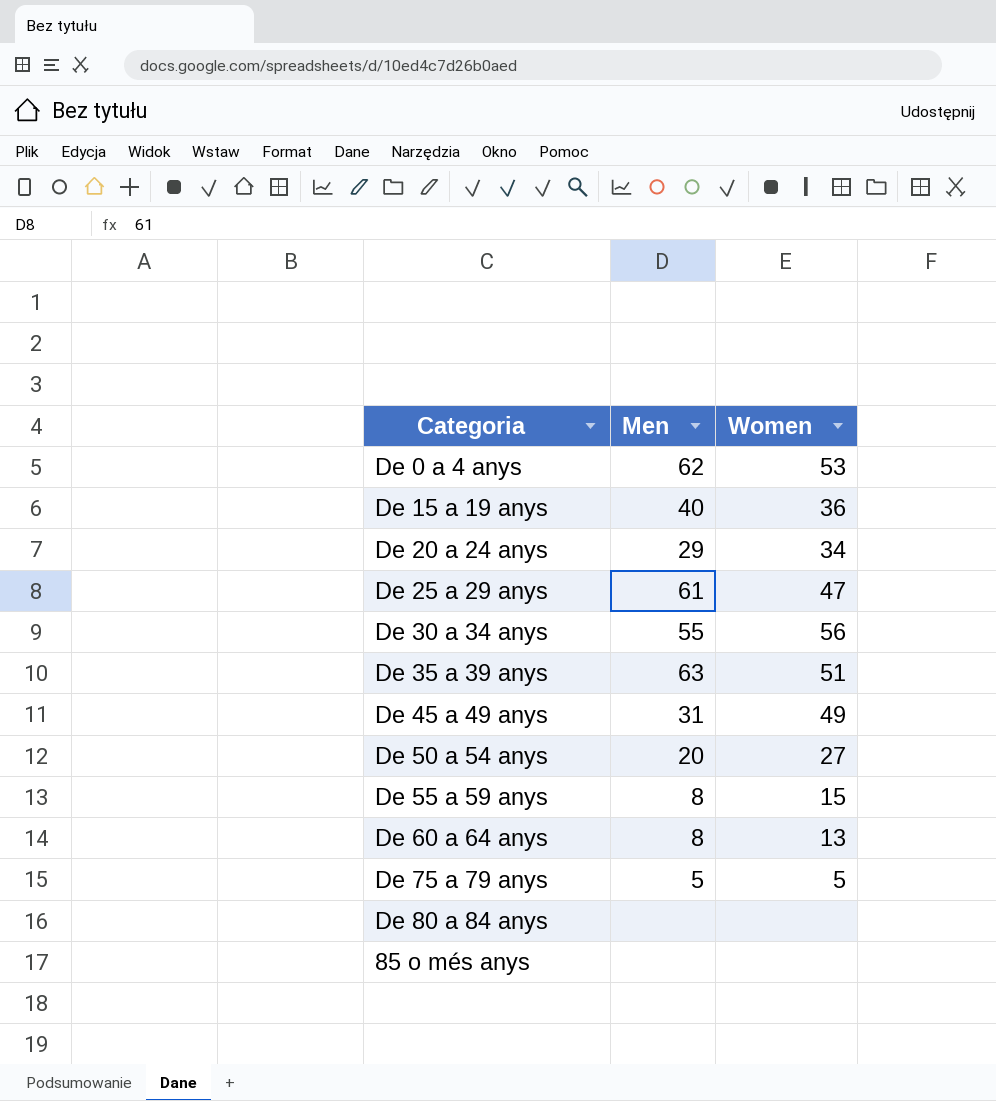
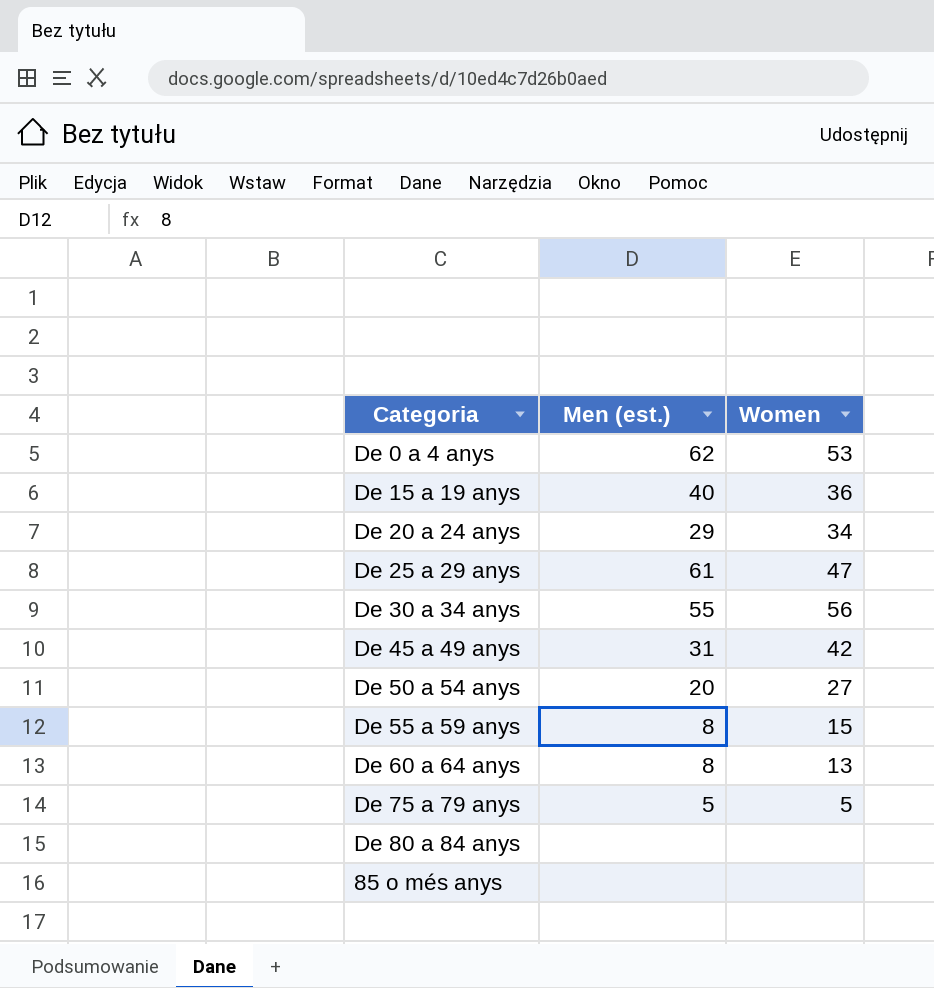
column name: Men -> Men (est.)
row De 35 a 39 anys: 63 | 51 -> none
De 45 a 49 anys | Women: 49 -> 42

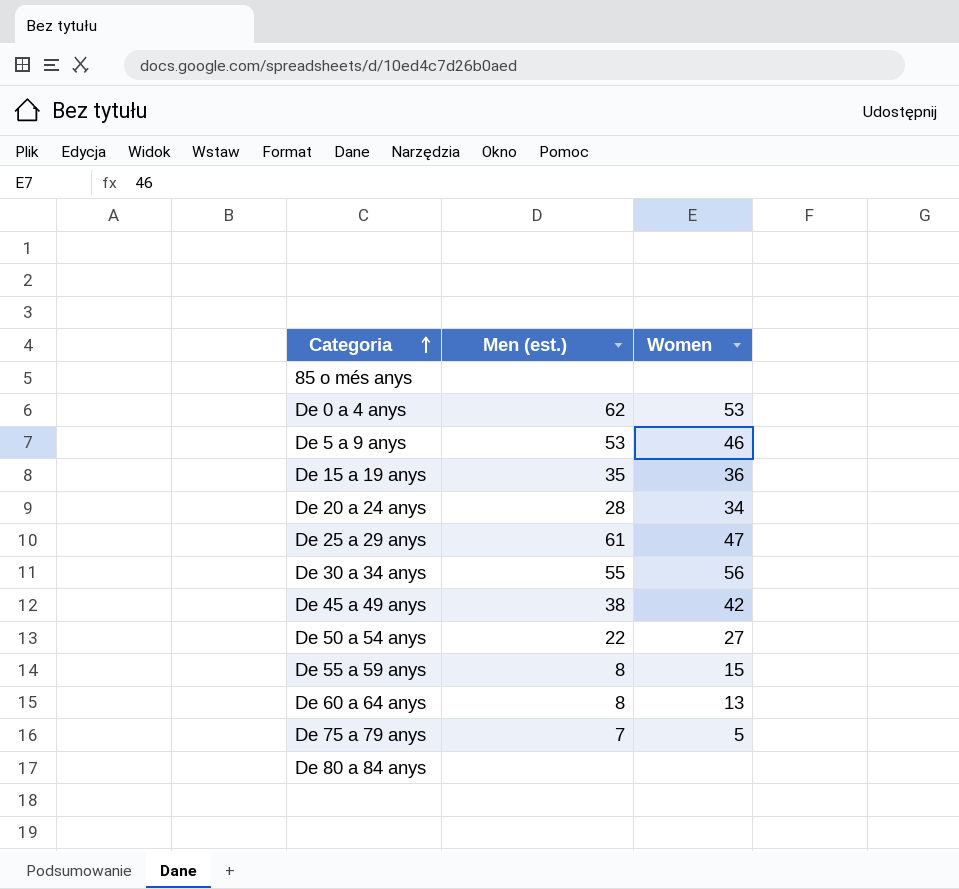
row order: none -> Categoria ascending
row De 5 a 9 anys: none -> 53 | 46
De 15 a 19 anys | Men (est.): 40 -> 35
De 20 a 24 anys | Men (est.): 29 -> 28
De 45 a 49 anys | Men (est.): 31 -> 38
De 50 a 54 anys | Men (est.): 20 -> 22
De 75 a 79 anys | Men (est.): 5 -> 7

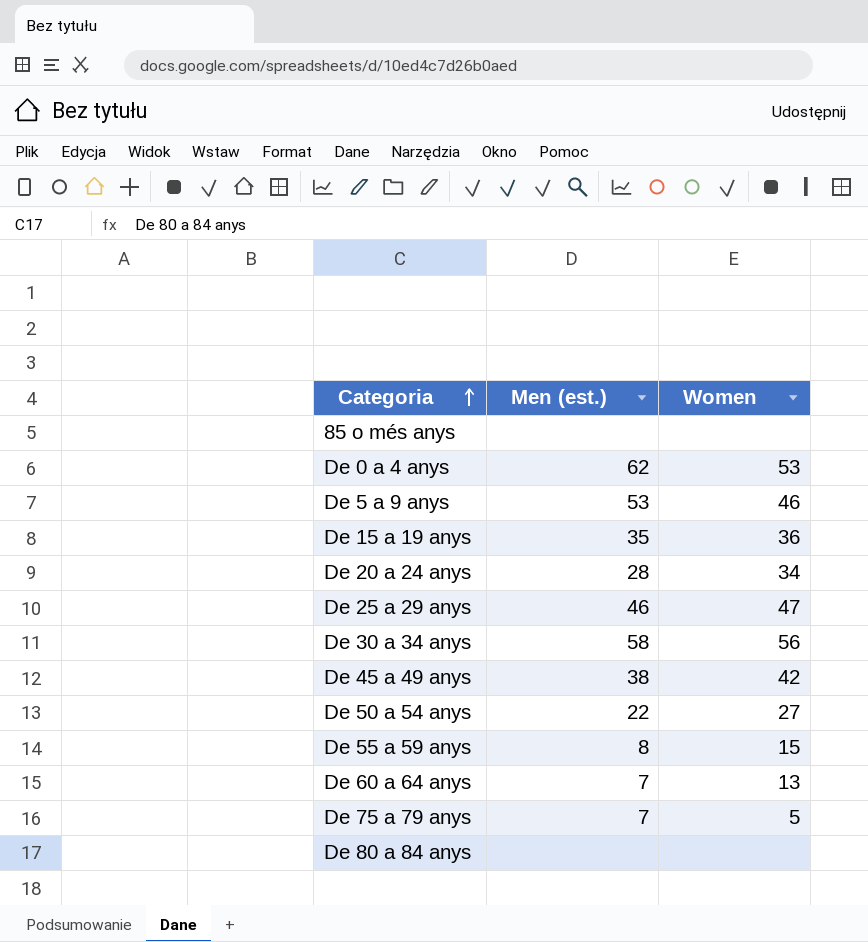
De 25 a 29 anys | Men (est.): 61 -> 46
De 30 a 34 anys | Men (est.): 55 -> 58
De 60 a 64 anys | Men (est.): 8 -> 7

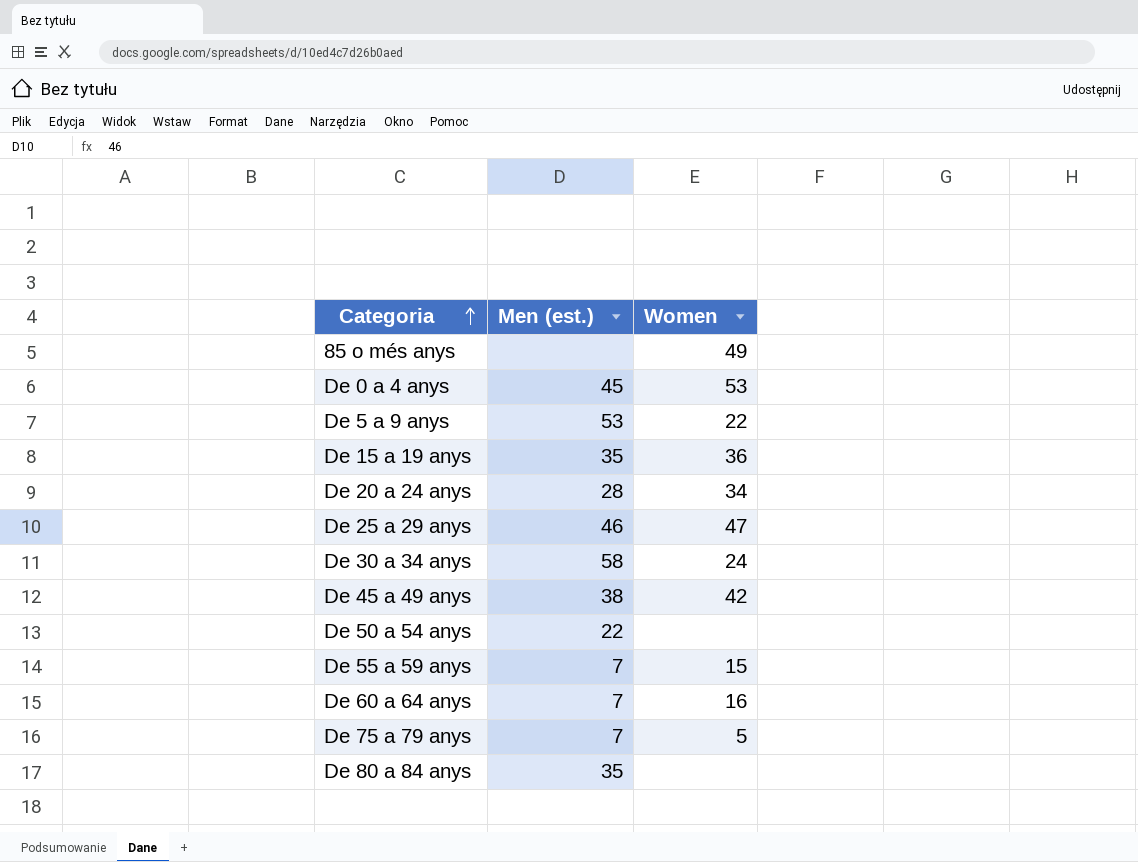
85 o més anys | Women: none -> 49
De 0 a 4 anys | Men (est.): 62 -> 45
De 5 a 9 anys | Women: 46 -> 22
De 30 a 34 anys | Women: 56 -> 24
De 50 a 54 anys | Women: 27 -> none
De 55 a 59 anys | Men (est.): 8 -> 7
De 60 a 64 anys | Women: 13 -> 16
De 80 a 84 anys | Men (est.): none -> 35

